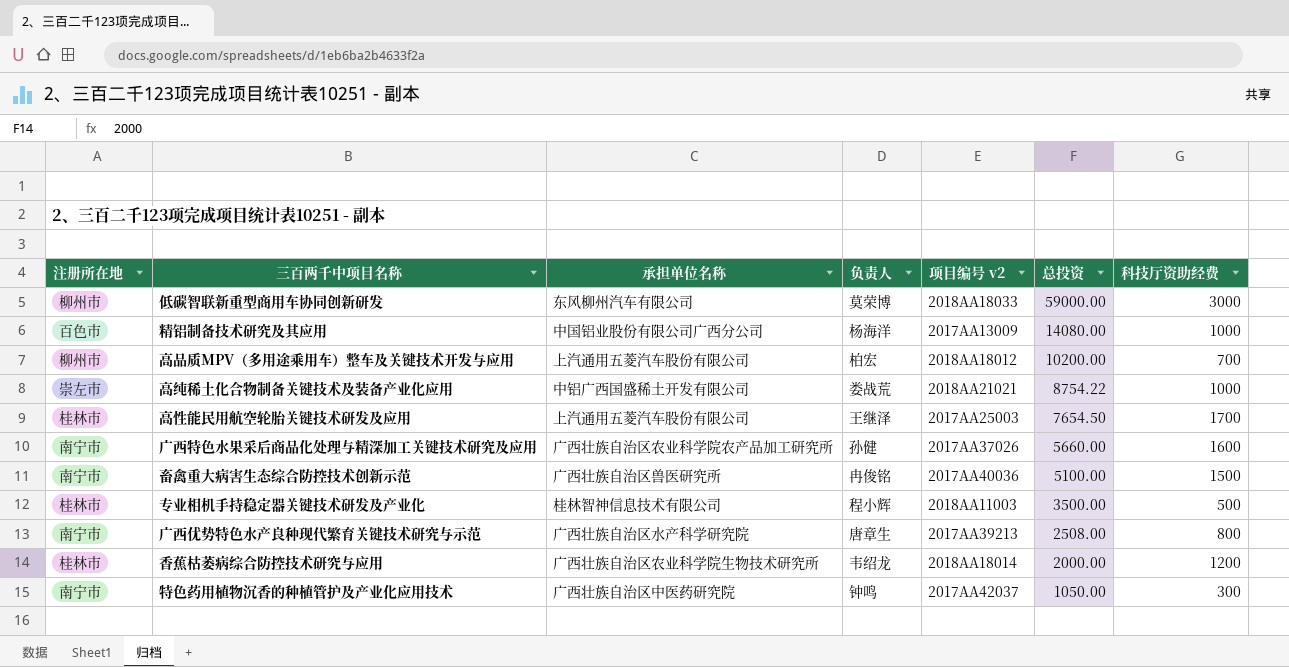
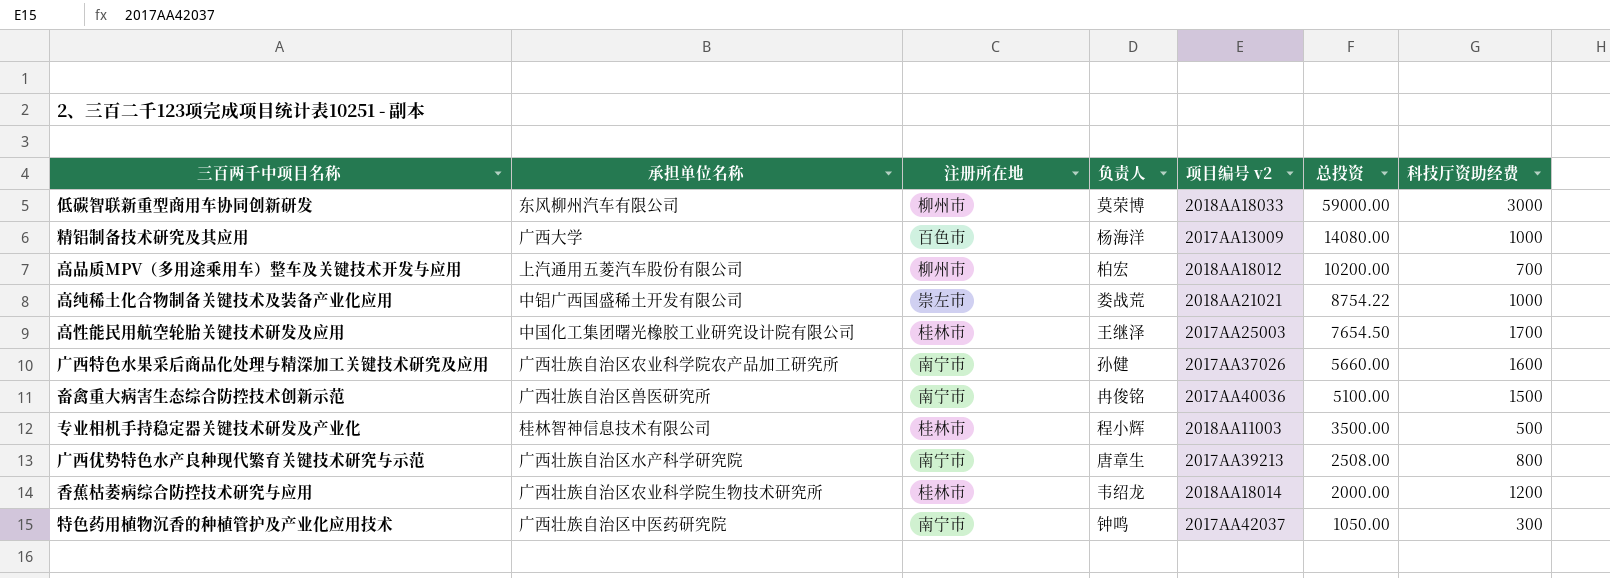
column 注册所在地 | position: 1 -> 3
精铝制备技术研究及其应用 | 承担单位名称: 中国铝业股份有限公司广西分公司 -> 广西大学
高性能民用航空轮胎关键技术研发及应用 | 承担单位名称: 上汽通用五菱汽车股份有限公司 -> 中国化工集团曙光橡胶工业研究设计院有限公司

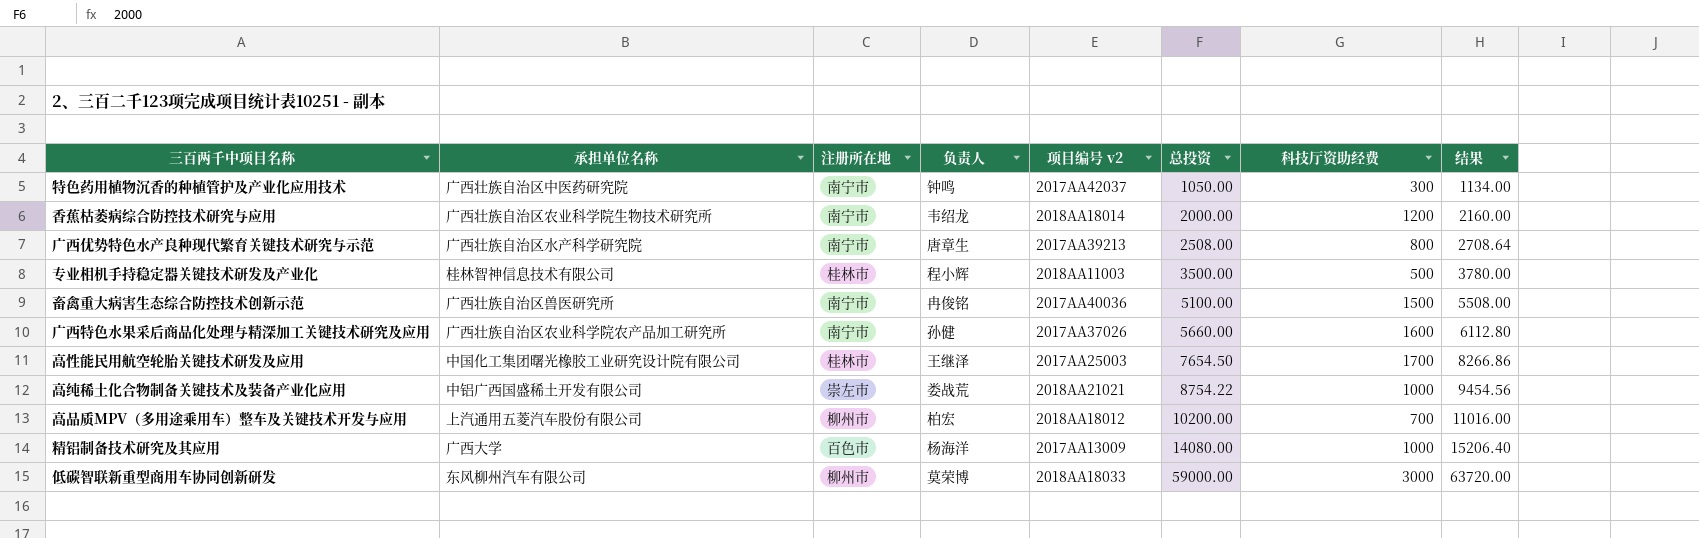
row order: 总投资 descending -> 总投资 ascending
column 结果 | formula: none -> [总投资] * 1.08
香蕉枯萎病综合防控技术研究与应用 | 注册所在地: 桂林市 -> 南宁市

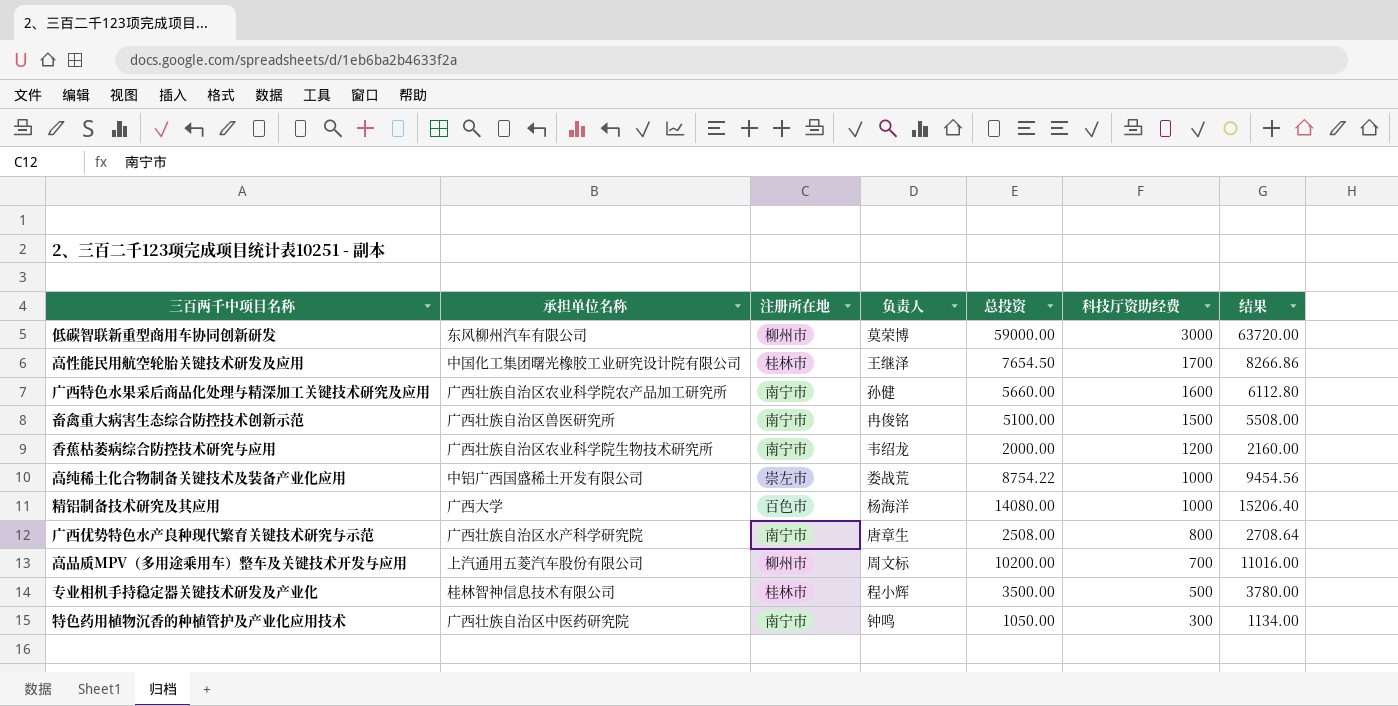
row order: 总投资 ascending -> 科技厅资助经费 descending
column 项目编号 v2 | position: 5 -> none
高品质MPV（多用途乘用车）整车及关键技术开发与应用 | 负责人: 柏宏 -> 周文标

